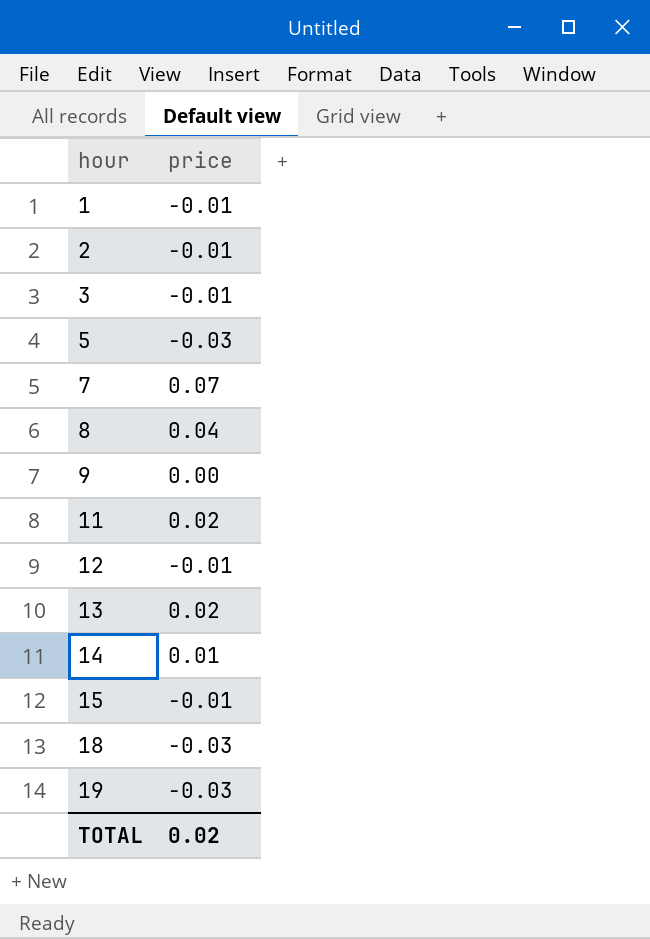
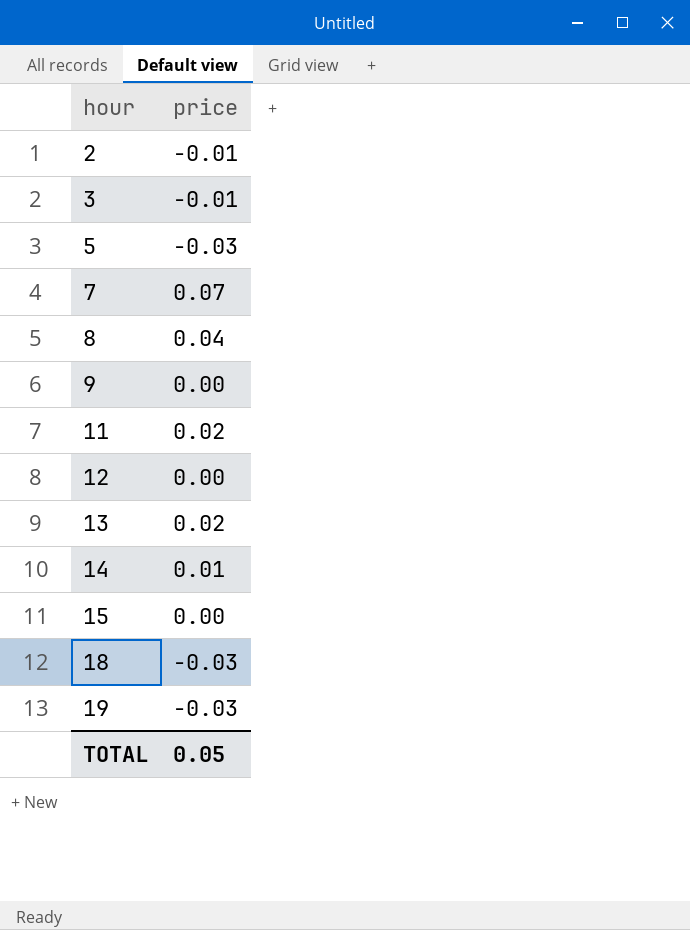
row 1: -0.01 -> none
12 | price: -0.01 -> 0.00
15 | price: -0.01 -> 0.00
TOTAL | price: 0.02 -> 0.05

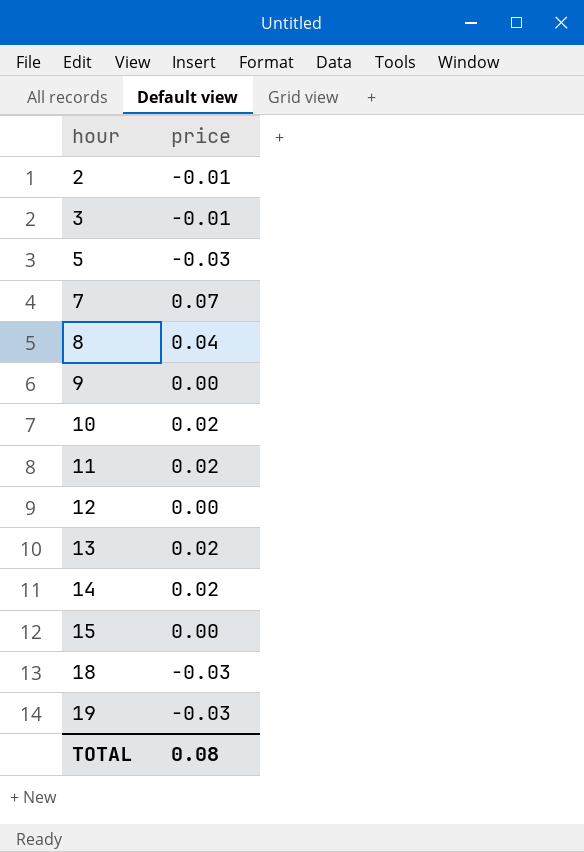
row 10: none -> 0.02
14 | price: 0.01 -> 0.02
TOTAL | price: 0.05 -> 0.08

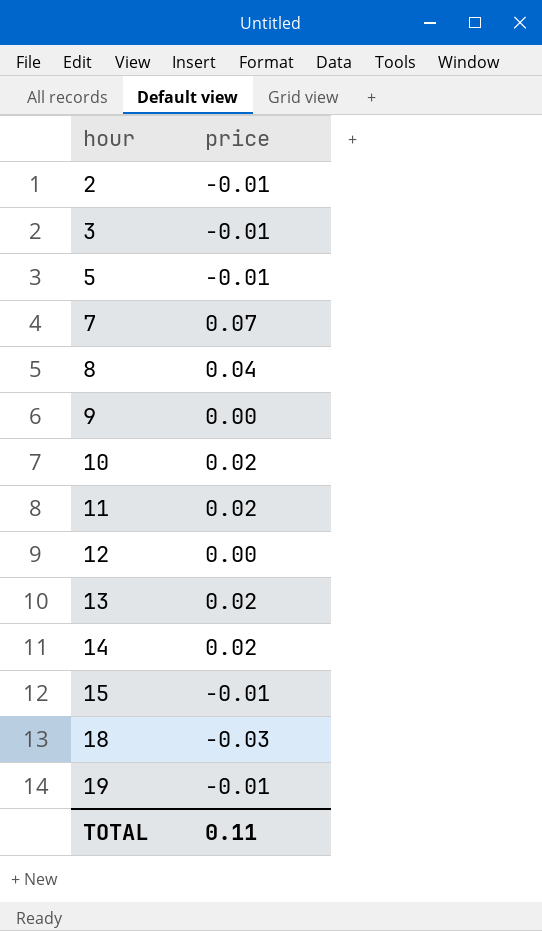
5 | price: -0.03 -> -0.01
15 | price: 0.00 -> -0.01
19 | price: -0.03 -> -0.01
TOTAL | price: 0.08 -> 0.11

